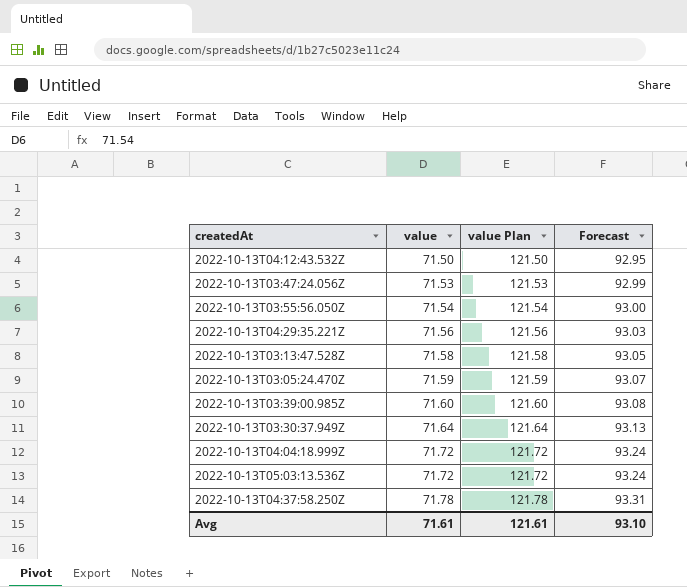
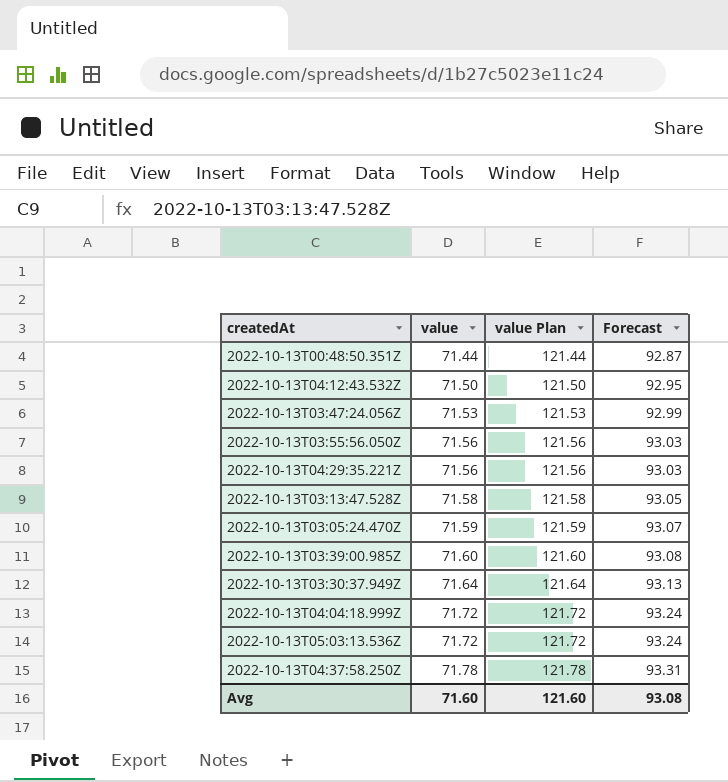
row 2022-10-13T00:48:50.351Z: none -> 71.44 | 121.44 | 92.87
2022-10-13T03:55:56.050Z | value: 71.54 -> 71.56
2022-10-13T03:55:56.050Z | value Plan: 121.54 -> 121.56
2022-10-13T03:55:56.050Z | Forecast: 93.00 -> 93.03
Avg | value: 71.61 -> 71.60
Avg | value Plan: 121.61 -> 121.60
Avg | Forecast: 93.10 -> 93.08

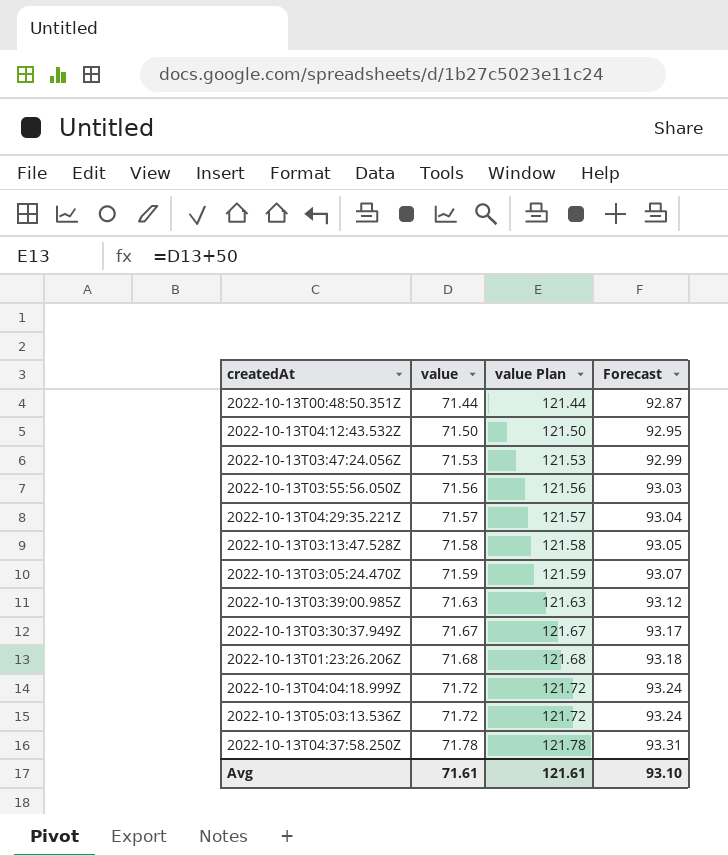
2022-10-13T04:29:35.221Z | value: 71.56 -> 71.57
2022-10-13T04:29:35.221Z | value Plan: 121.56 -> 121.57
2022-10-13T04:29:35.221Z | Forecast: 93.03 -> 93.04
2022-10-13T03:39:00.985Z | value: 71.60 -> 71.63
2022-10-13T03:39:00.985Z | value Plan: 121.60 -> 121.63
2022-10-13T03:39:00.985Z | Forecast: 93.08 -> 93.12
2022-10-13T03:30:37.949Z | value: 71.64 -> 71.67
2022-10-13T03:30:37.949Z | value Plan: 121.64 -> 121.67
2022-10-13T03:30:37.949Z | Forecast: 93.13 -> 93.17
row 2022-10-13T01:23:26.206Z: none -> 71.68 | 121.68 | 93.18
Avg | value: 71.60 -> 71.61
Avg | value Plan: 121.60 -> 121.61
Avg | Forecast: 93.08 -> 93.10

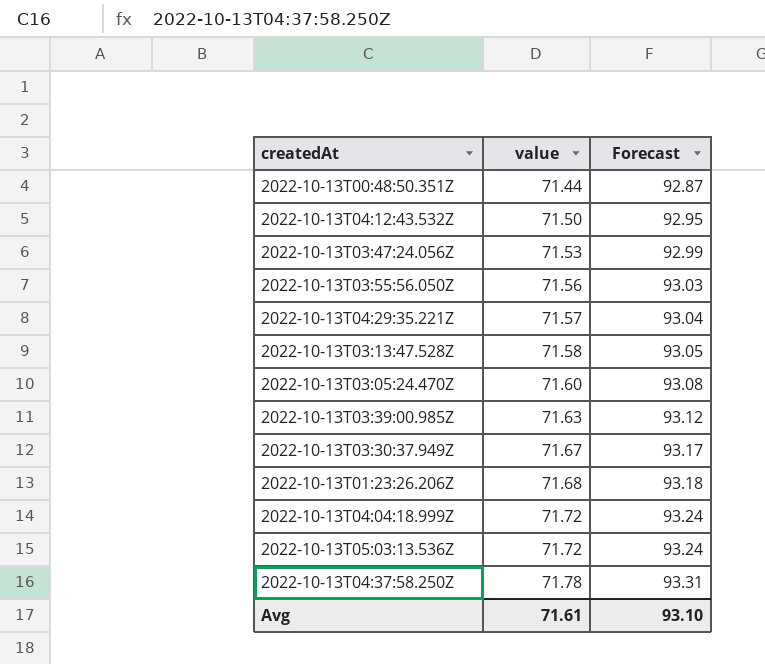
column value Plan | formula: [value] + 50 -> none
2022-10-13T03:05:24.470Z | value: 71.59 -> 71.60
2022-10-13T03:05:24.470Z | Forecast: 93.07 -> 93.08

